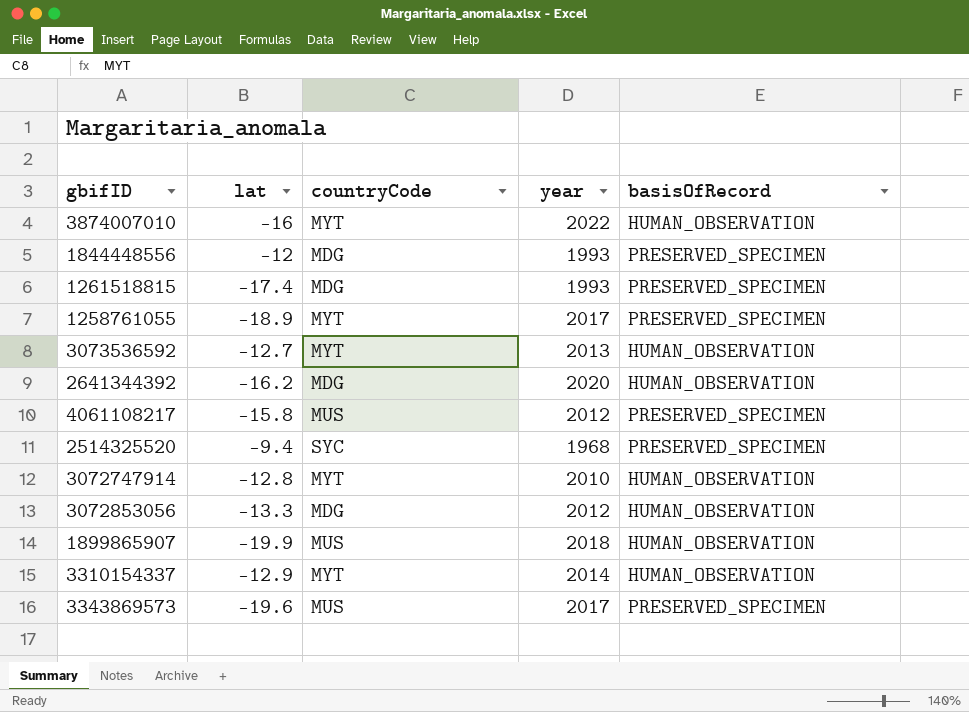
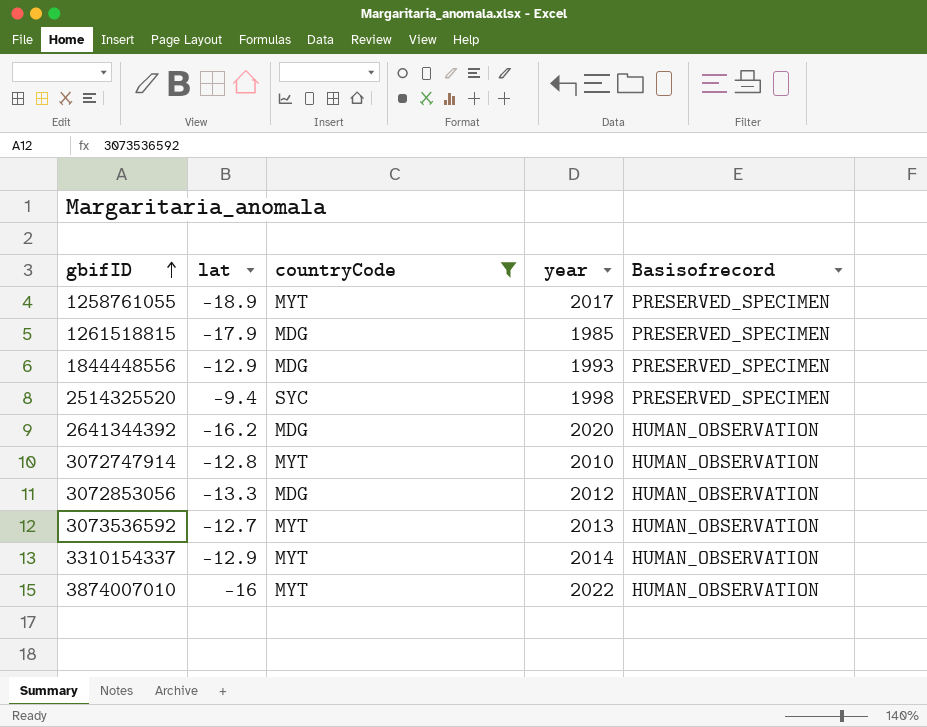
filter: none -> countryCode != MUS
row order: none -> gbifID ascending
column name: basisOfRecord -> Basisofrecord
1261518815 | lat: -17.4 -> -17.9
1261518815 | year: 1993 -> 1985
1844448556 | lat: -12 -> -12.9
2514325520 | year: 1968 -> 1998

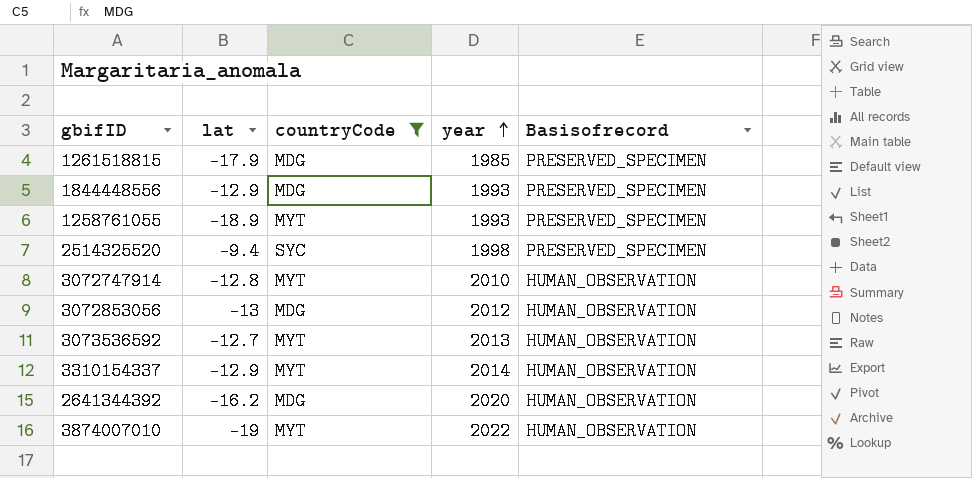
row order: gbifID ascending -> year ascending
1258761055 | year: 2017 -> 1993
3072853056 | lat: -13.3 -> -13
3874007010 | lat: -16 -> -19

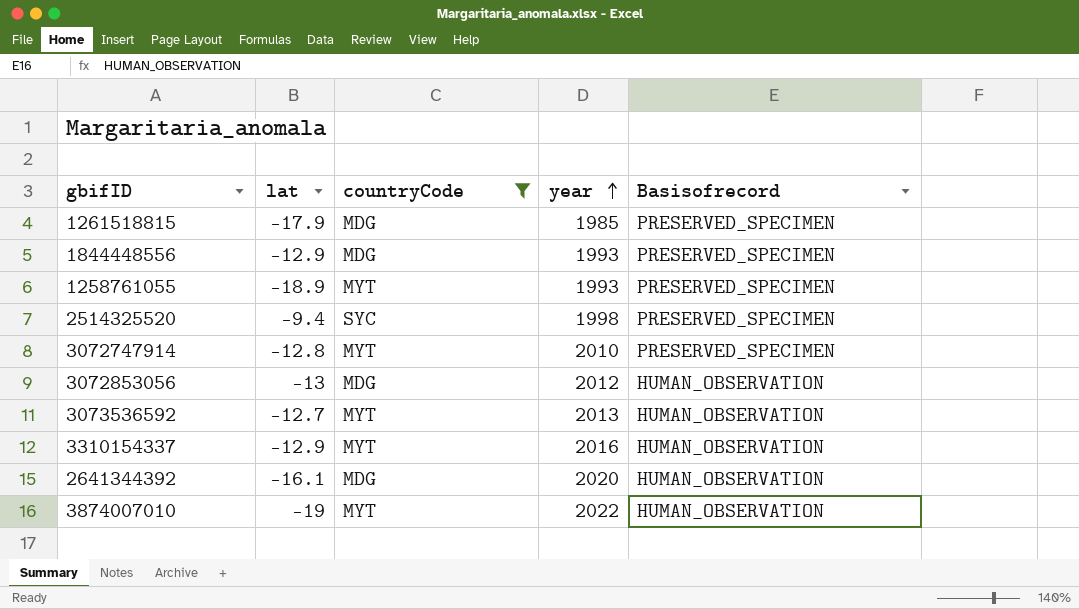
3072747914 | Basisofrecord: HUMAN_OBSERVATION -> PRESERVED_SPECIMEN
3310154337 | year: 2014 -> 2016
2641344392 | lat: -16.2 -> -16.1

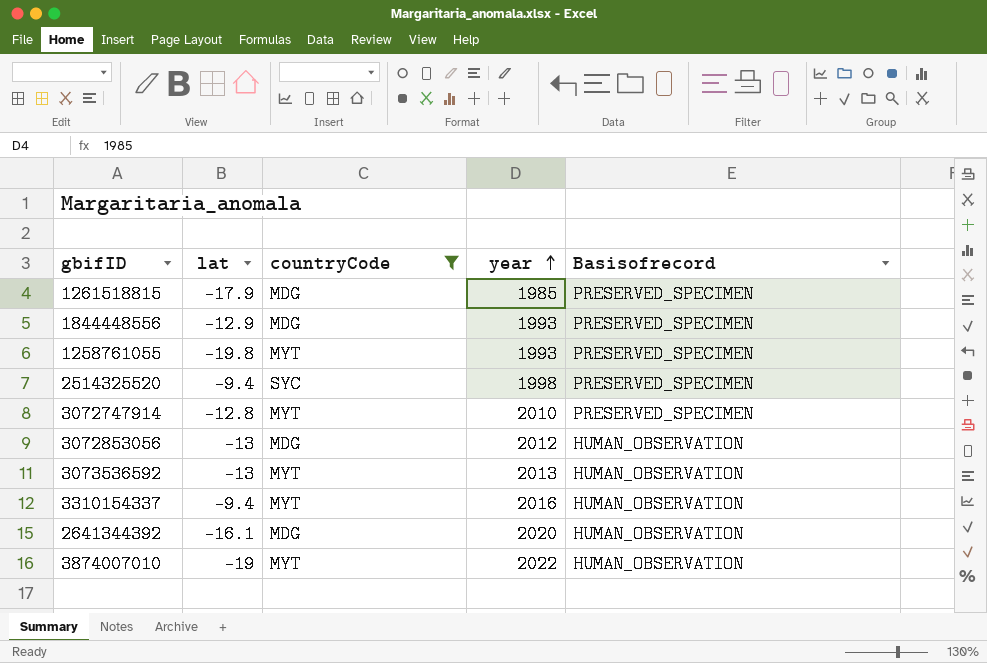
1258761055 | lat: -18.9 -> -19.8
3073536592 | lat: -12.7 -> -13
3310154337 | lat: -12.9 -> -9.4

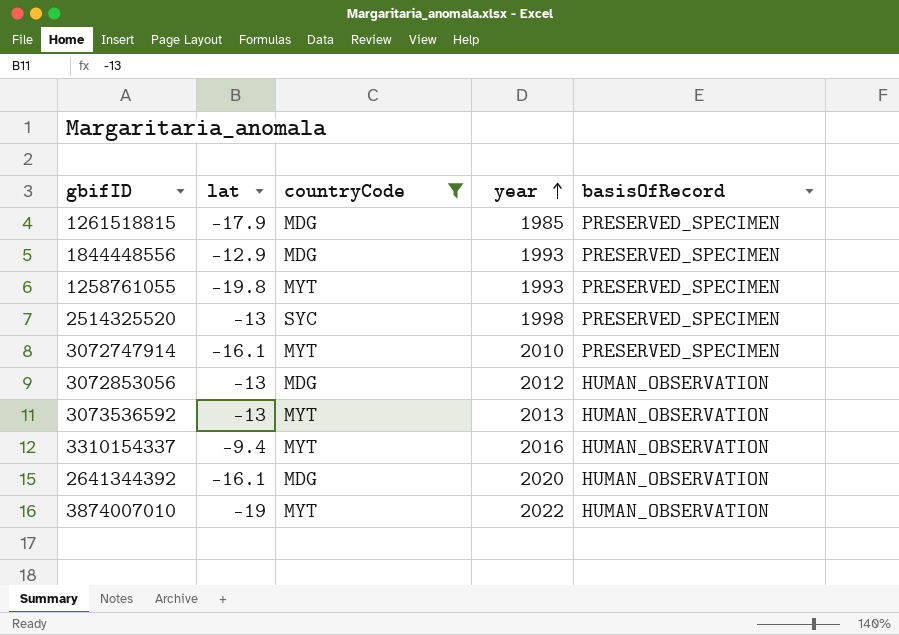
column name: Basisofrecord -> basisOfRecord
2514325520 | lat: -9.4 -> -13
3072747914 | lat: -12.8 -> -16.1

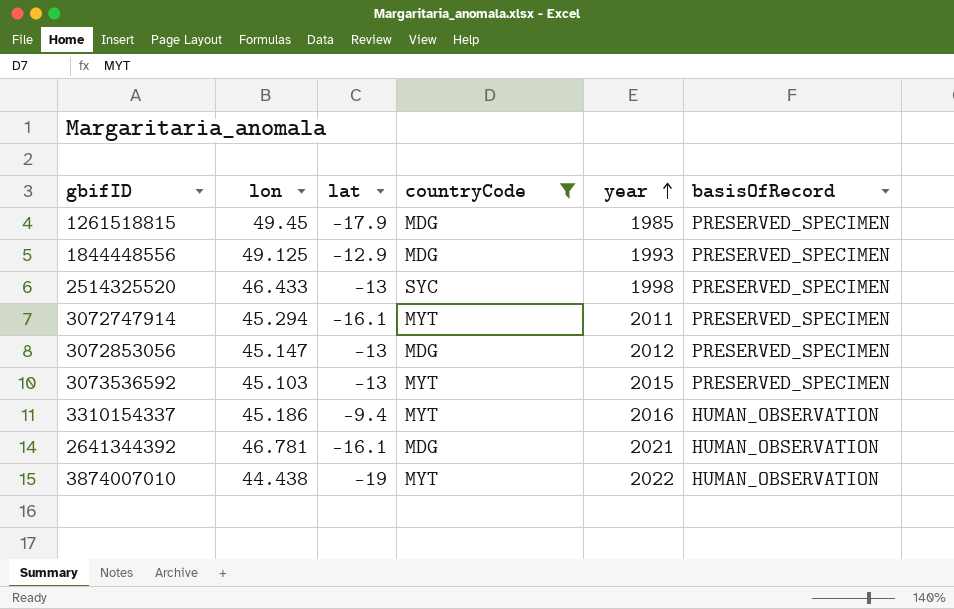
column lon | position: none -> 2
row 1258761055: -19.8 | MYT | 1993 | PRESERVED_SPECIMEN -> none
3072747914 | year: 2010 -> 2011
3072853056 | basisOfRecord: HUMAN_OBSERVATION -> PRESERVED_SPECIMEN
3073536592 | year: 2013 -> 2015
3073536592 | basisOfRecord: HUMAN_OBSERVATION -> PRESERVED_SPECIMEN
2641344392 | year: 2020 -> 2021

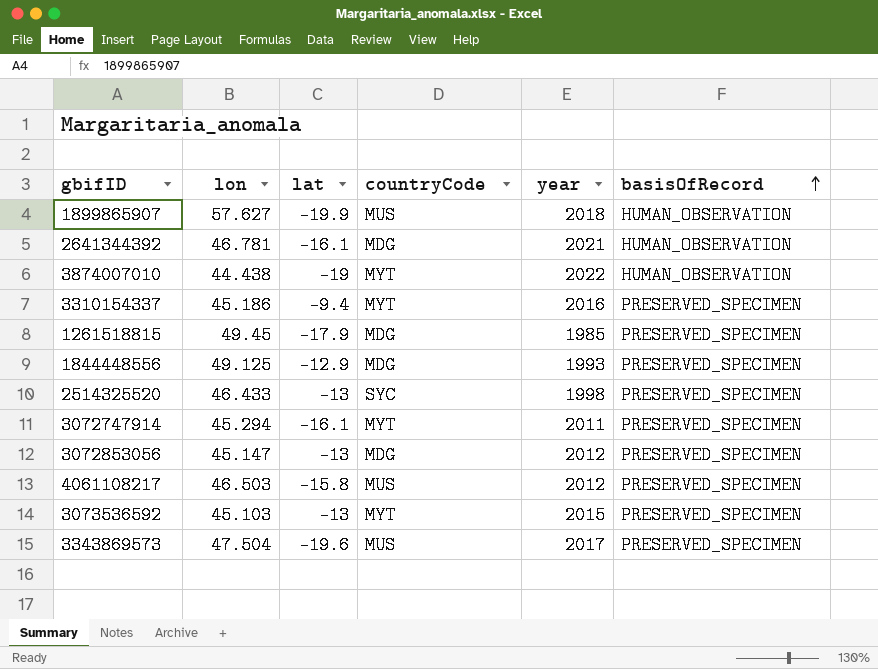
filter: countryCode != MUS -> none
row order: year ascending -> basisOfRecord ascending
3310154337 | basisOfRecord: HUMAN_OBSERVATION -> PRESERVED_SPECIMEN

